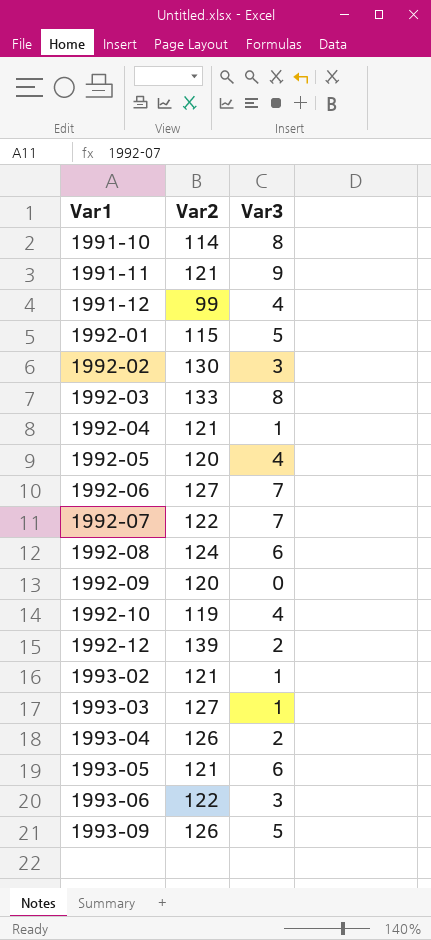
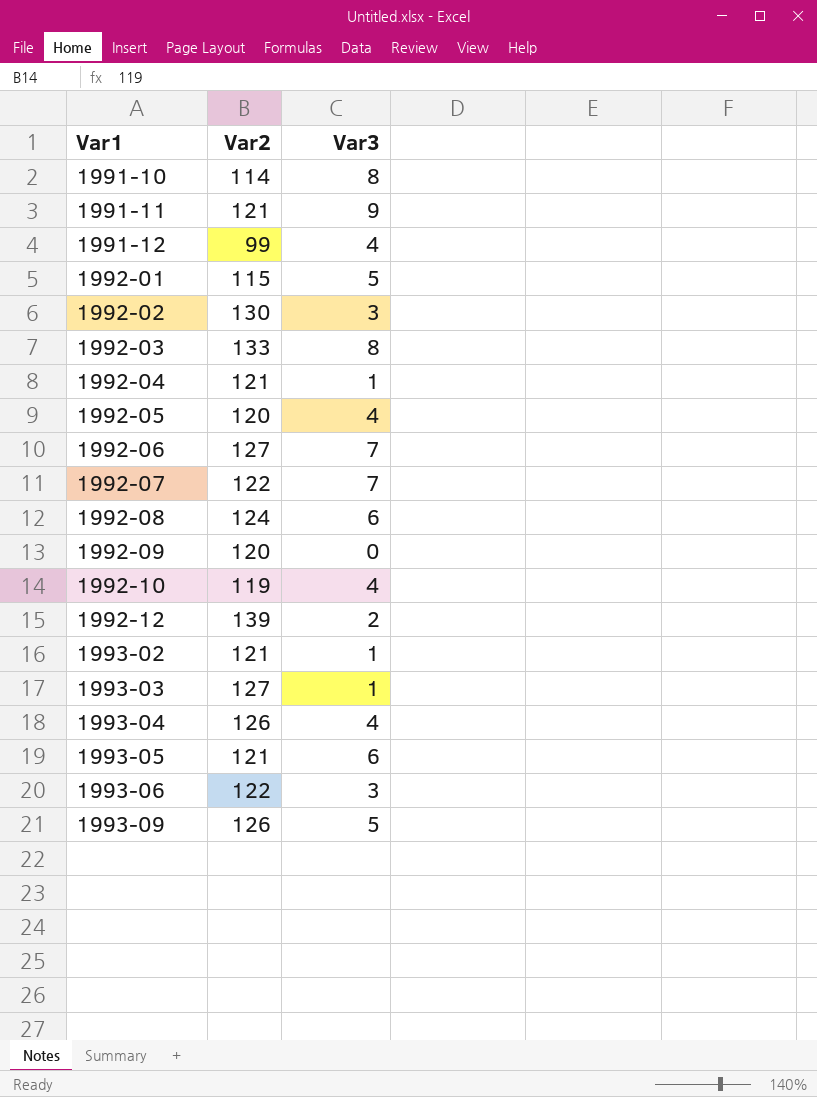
1993-04 | Var3: 2 -> 4

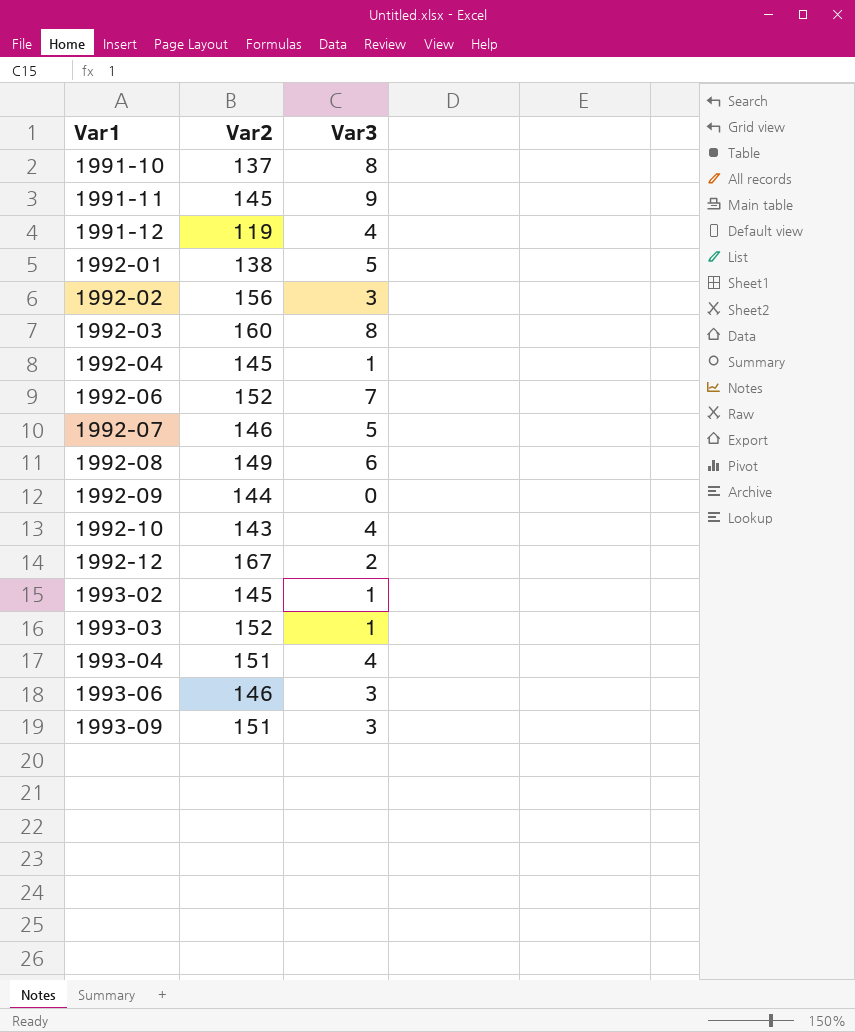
row 1992-05: 120 | 4 -> none
row 1993-05: 121 | 6 -> none
1991-10 | Var2: 114 -> 137
1991-11 | Var2: 121 -> 145
1991-12 | Var2: 99 -> 119
1992-01 | Var2: 115 -> 138
1992-02 | Var2: 130 -> 156
1992-03 | Var2: 133 -> 160
1992-04 | Var2: 121 -> 145
1992-06 | Var2: 127 -> 152
1992-07 | Var2: 122 -> 146
1992-07 | Var3: 7 -> 5
1992-08 | Var2: 124 -> 149
1992-09 | Var2: 120 -> 144
1992-10 | Var2: 119 -> 143
1992-12 | Var2: 139 -> 167
1993-02 | Var2: 121 -> 145
1993-03 | Var2: 127 -> 152
1993-04 | Var2: 126 -> 151
1993-06 | Var2: 122 -> 146
1993-09 | Var2: 126 -> 151
1993-09 | Var3: 5 -> 3

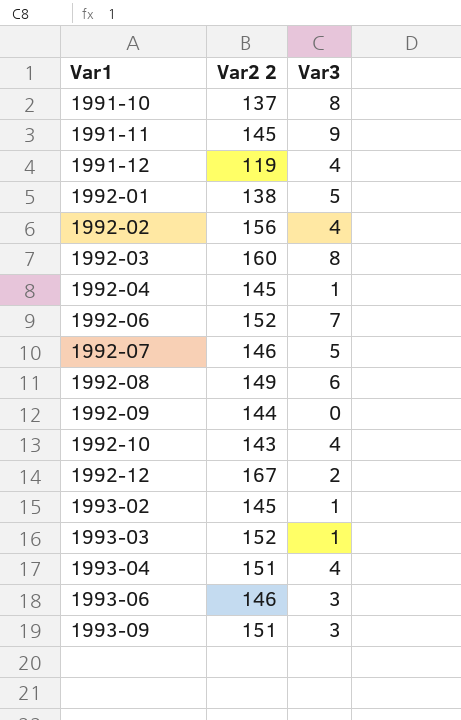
column name: Var2 -> Var2 2
1992-02 | Var3: 3 -> 4

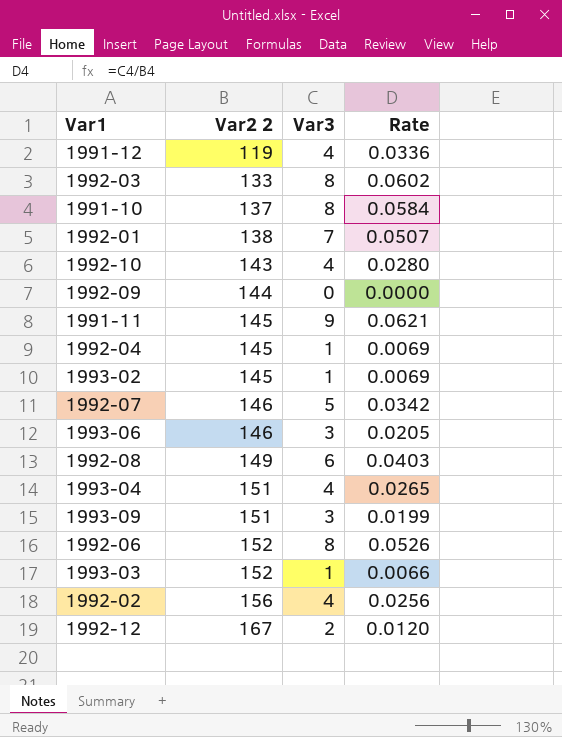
row order: Var1 ascending -> Var2 2 ascending
column Rate | formula: none -> [Var3] / [Var2 2]
1992-03 | Var2 2: 160 -> 133
1992-01 | Var3: 5 -> 7
1992-06 | Var3: 7 -> 8

